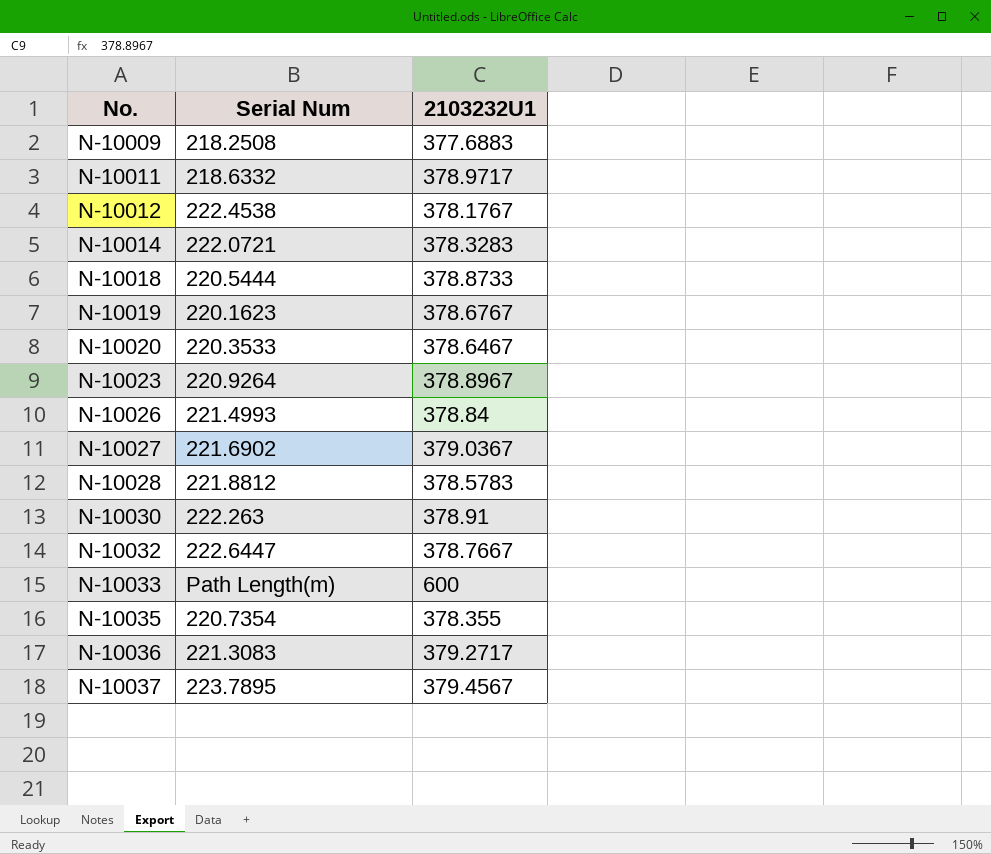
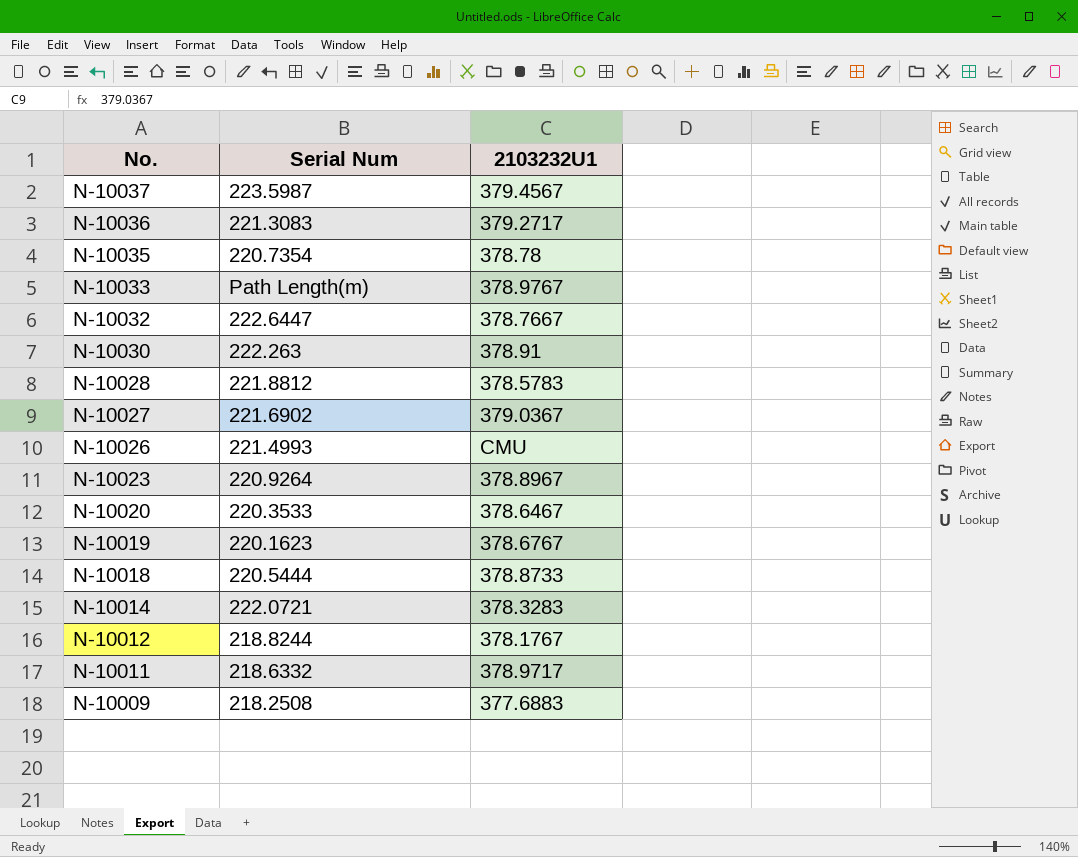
row order: No. ascending -> No. descending
N-10037 | Serial Num: 223.7895 -> 223.5987
N-10035 | 2103232U1: 378.355 -> 378.78
N-10033 | 2103232U1: 600 -> 378.9767
N-10026 | 2103232U1: 378.84 -> CMU
N-10012 | Serial Num: 222.4538 -> 218.8244

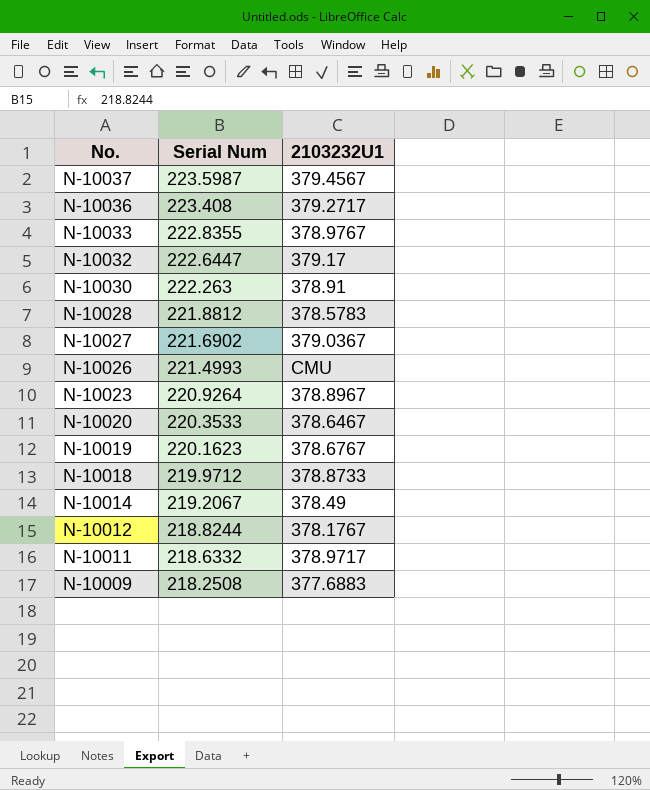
row N-10035: 220.7354 | 378.78 -> none
N-10036 | Serial Num: 221.3083 -> 223.408
N-10033 | Serial Num: Path Length(m) -> 222.8355
N-10032 | 2103232U1: 378.7667 -> 379.17
N-10018 | Serial Num: 220.5444 -> 219.9712
N-10014 | Serial Num: 222.0721 -> 219.2067
N-10014 | 2103232U1: 378.3283 -> 378.49

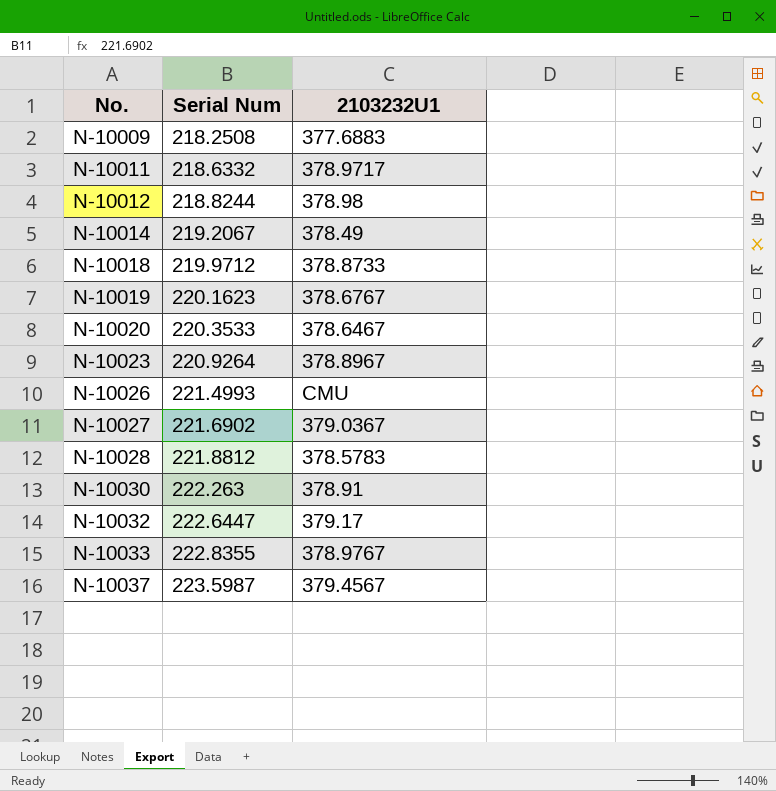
row order: No. descending -> No. ascending
row N-10036: 223.408 | 379.2717 -> none
N-10012 | 2103232U1: 378.1767 -> 378.98

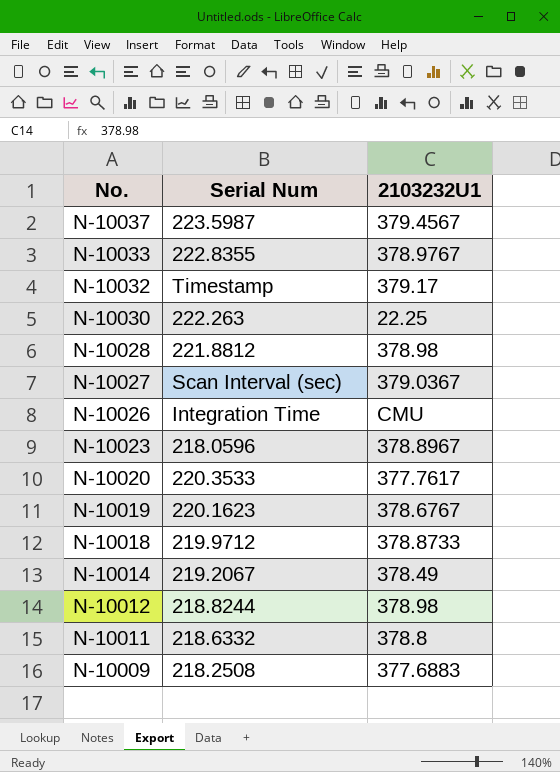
row order: No. ascending -> No. descending
N-10032 | Serial Num: 222.6447 -> Timestamp
N-10030 | 2103232U1: 378.91 -> 22.25
N-10028 | 2103232U1: 378.5783 -> 378.98
N-10027 | Serial Num: 221.6902 -> Scan Interval (sec)
N-10026 | Serial Num: 221.4993 -> Integration Time
N-10023 | Serial Num: 220.9264 -> 218.0596
N-10020 | 2103232U1: 378.6467 -> 377.7617
N-10011 | 2103232U1: 378.9717 -> 378.8

